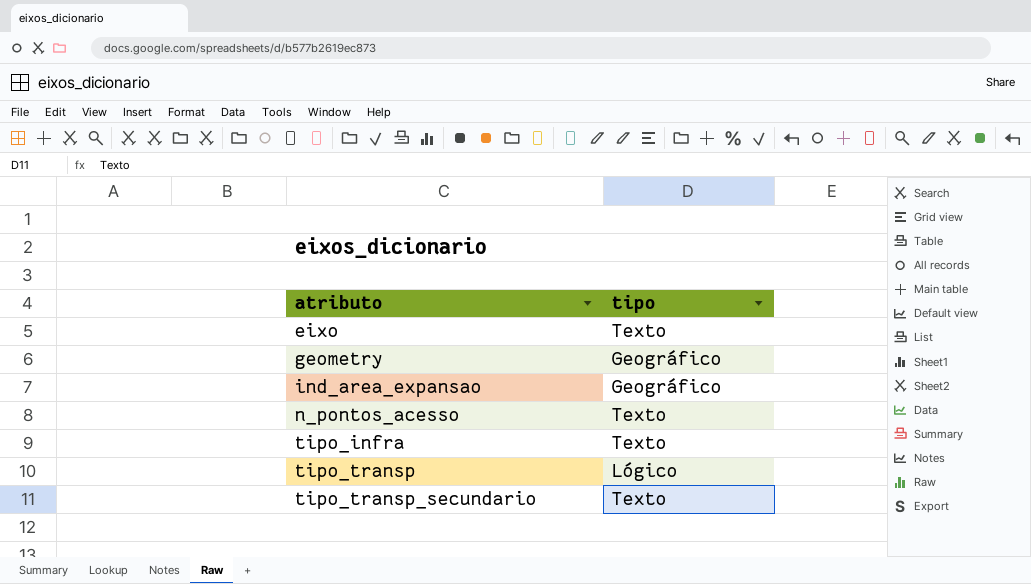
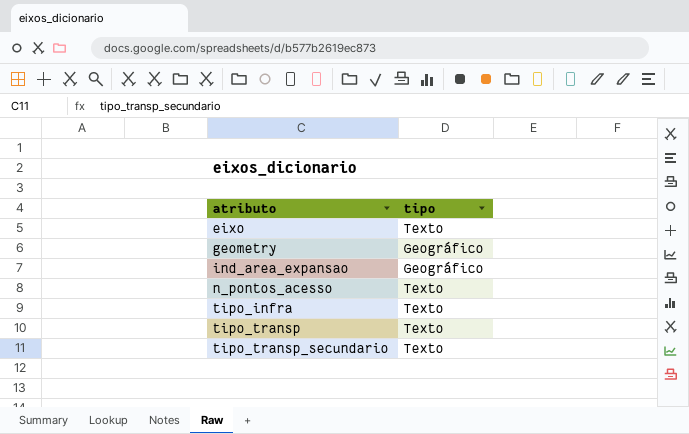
tipo_transp | tipo: Lógico -> Texto

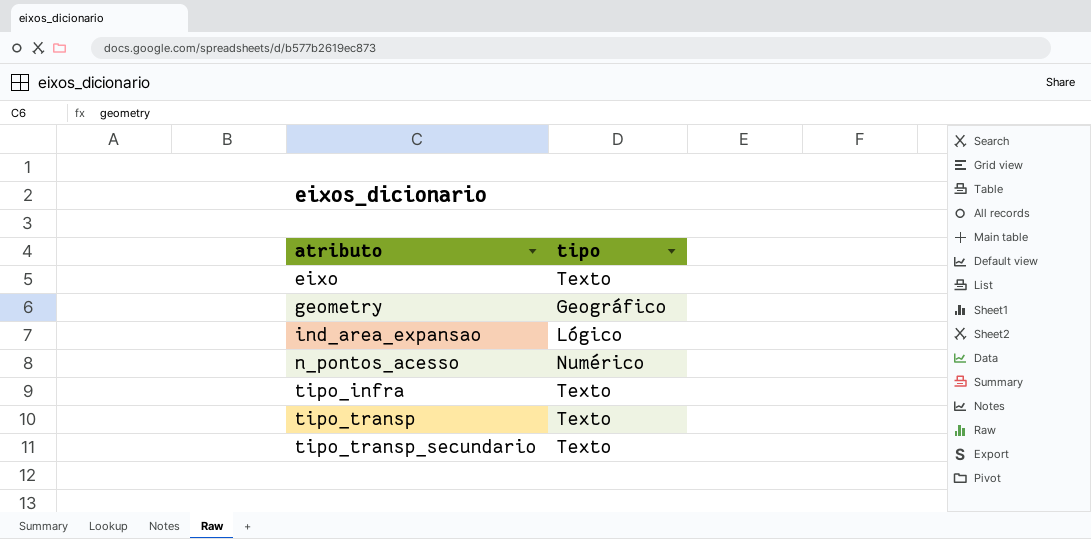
ind_area_expansao | tipo: Geográfico -> Lógico
n_pontos_acesso | tipo: Texto -> Numérico

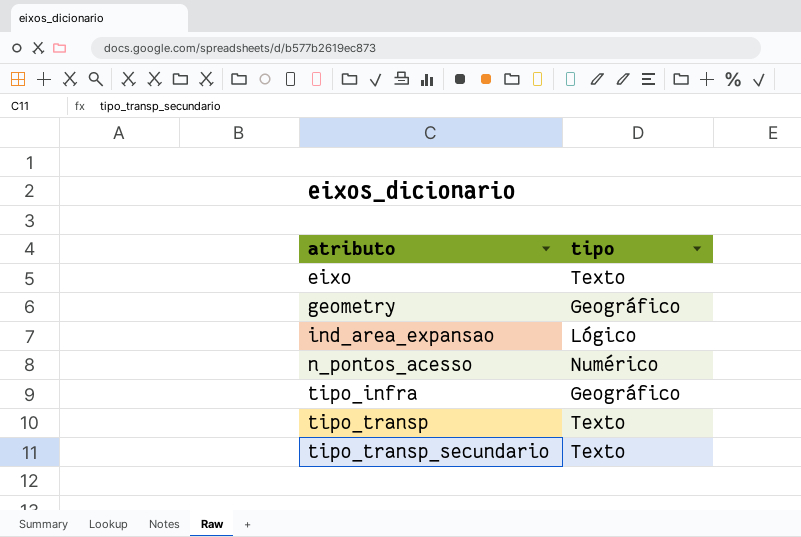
tipo_infra | tipo: Texto -> Geográfico

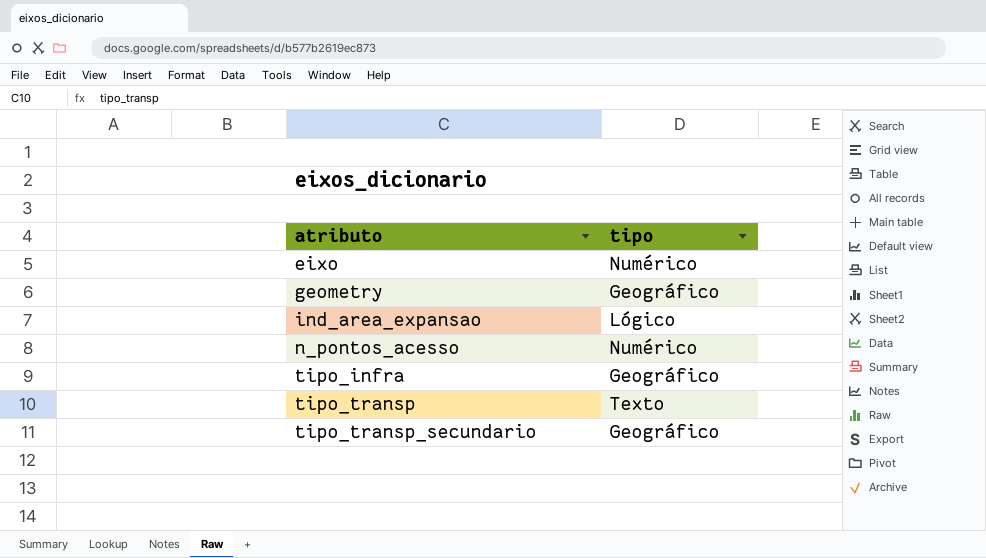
eixo | tipo: Texto -> Numérico
tipo_transp_secundario | tipo: Texto -> Geográfico

